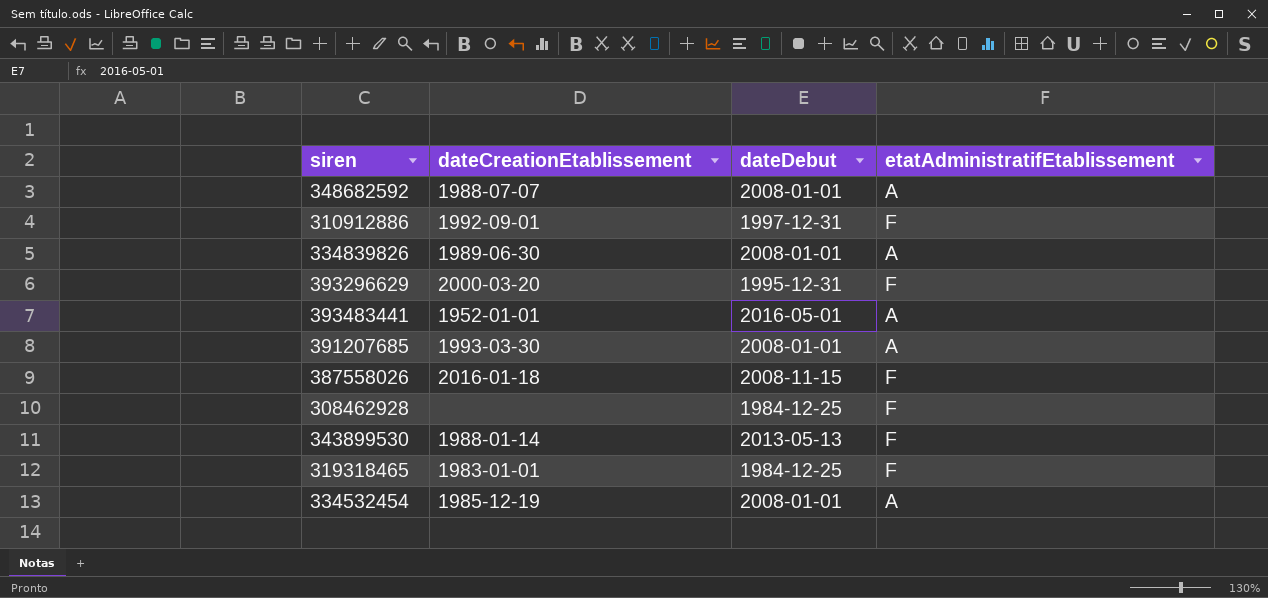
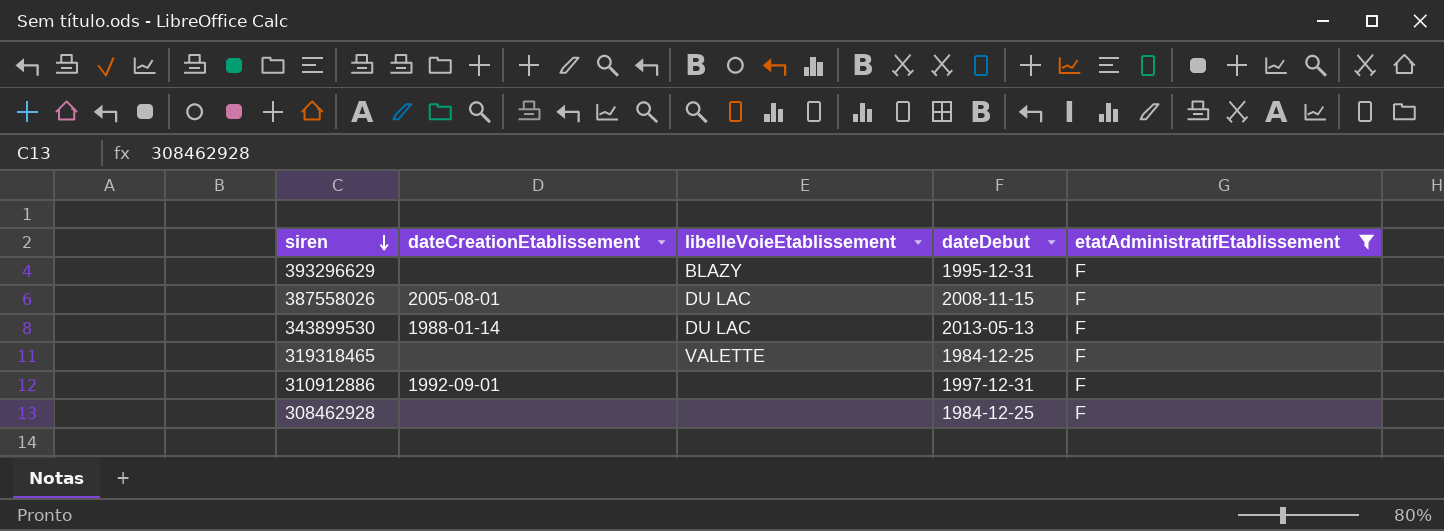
filter: none -> etatAdministratifEtablissement = F
row order: none -> siren descending
column libelleVoieEtablissement | position: none -> 3
393296629 | dateCreationEtablissement: 2000-03-20 -> none
387558026 | dateCreationEtablissement: 2016-01-18 -> 2005-08-01
319318465 | dateCreationEtablissement: 1983-01-01 -> none

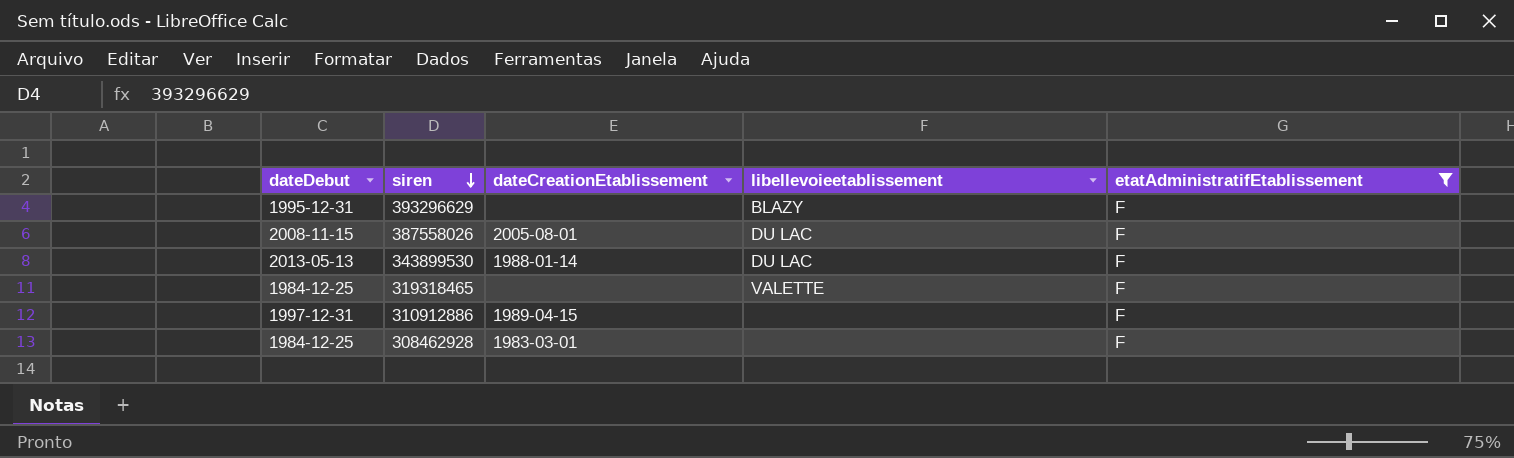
column dateDebut | position: 4 -> 1
column name: libelleVoieEtablissement -> libellevoieetablissement
310912886 | dateCreationEtablissement: 1992-09-01 -> 1989-04-15
308462928 | dateCreationEtablissement: none -> 1983-03-01

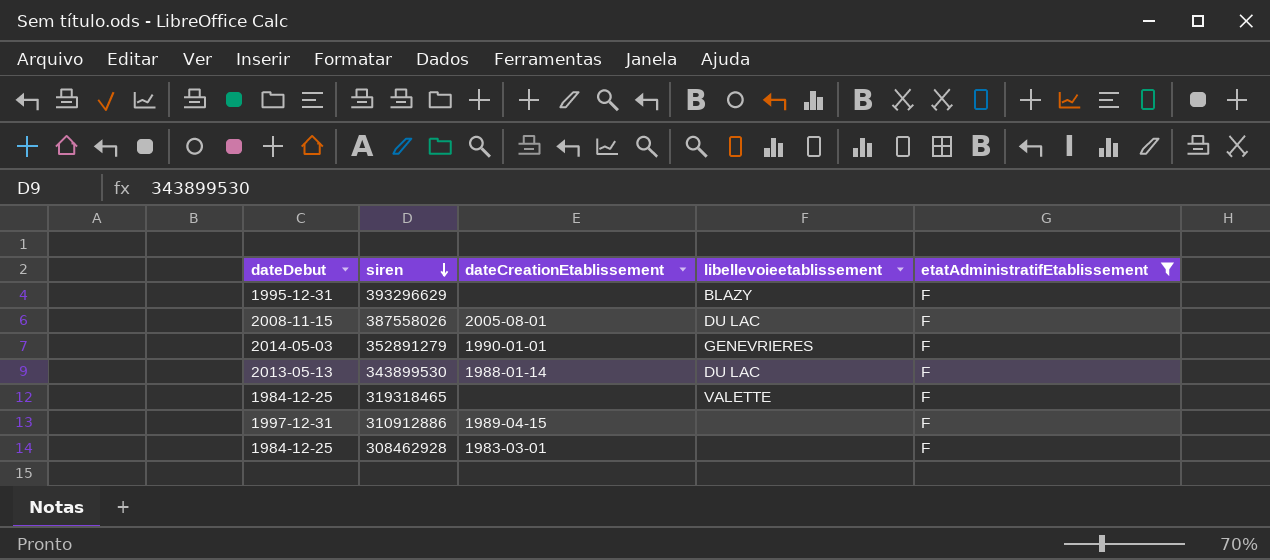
row 352891279: none -> 2014-05-03 | 1990-01-01 | GENEVRIERES | F

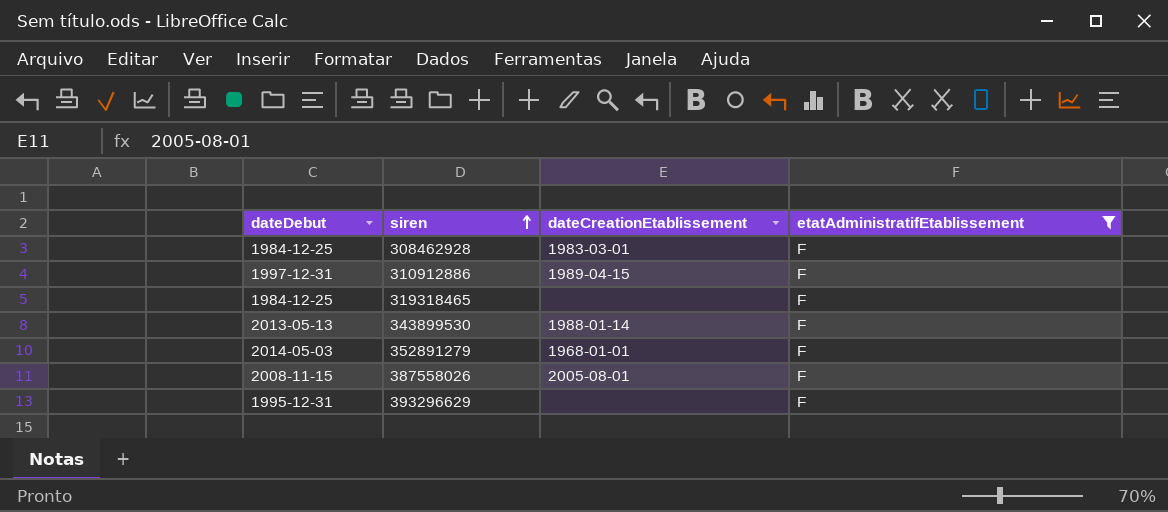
row order: siren descending -> siren ascending
column libellevoieetablissement | position: 4 -> none
352891279 | dateCreationEtablissement: 1990-01-01 -> 1968-01-01

